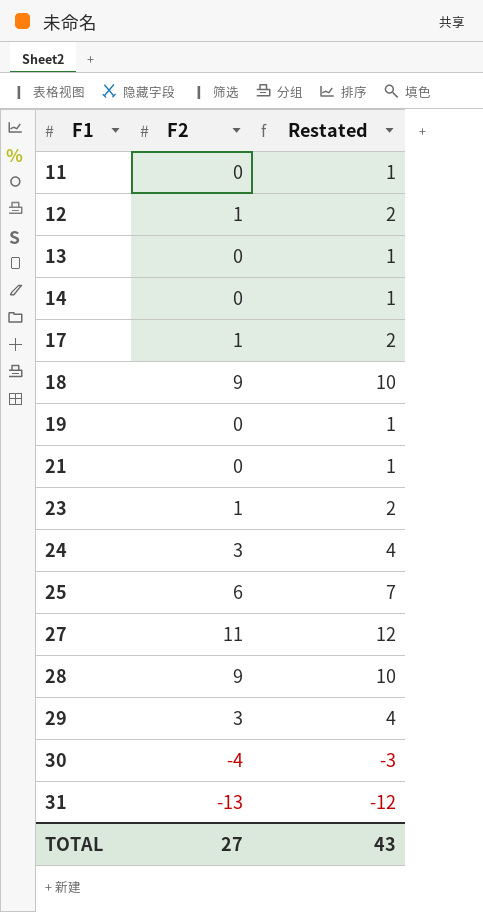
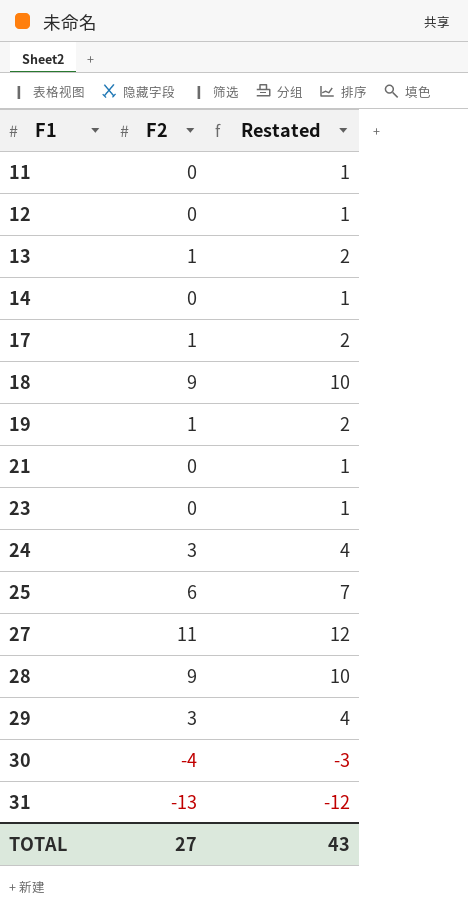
12 | F2: 1 -> 0
12 | Restated: 2 -> 1
13 | F2: 0 -> 1
13 | Restated: 1 -> 2
19 | F2: 0 -> 1
19 | Restated: 1 -> 2
23 | F2: 1 -> 0
23 | Restated: 2 -> 1

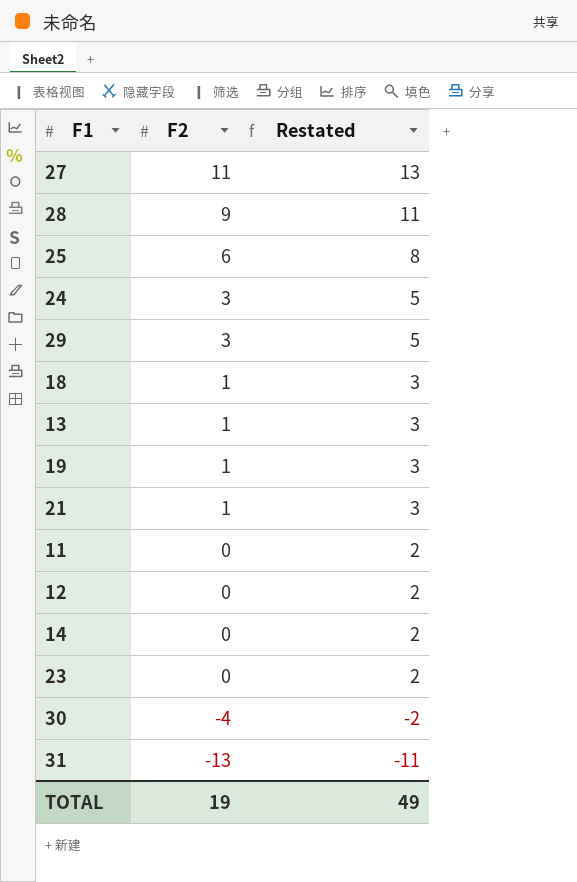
row order: F1 ascending -> F2 descending
column Restated | formula: [F2] + 1 -> [F2] + 2
row 17: 1 | 2 -> none
18 | F2: 9 -> 1
21 | F2: 0 -> 1
TOTAL | F2: 27 -> 19
TOTAL | Restated: 43 -> 49

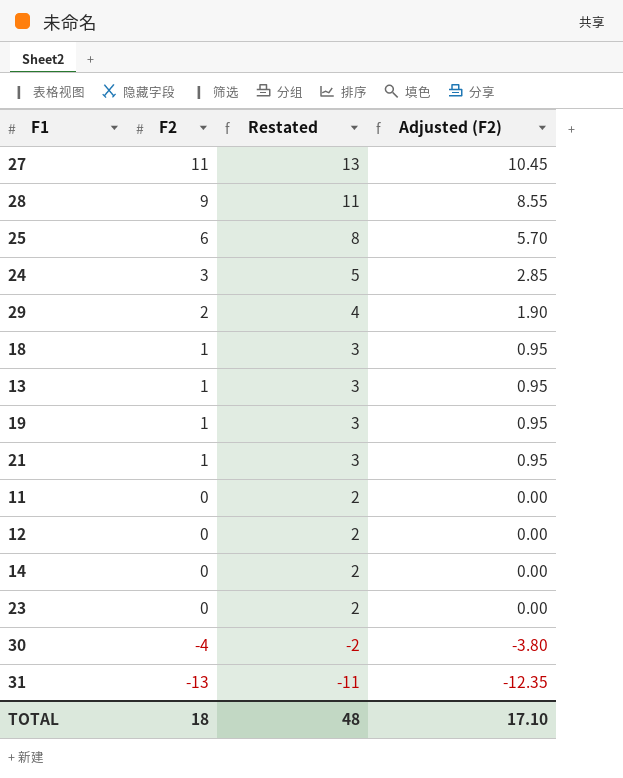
column Adjusted (F2) | formula: none -> [F2] * 0.95
29 | F2: 3 -> 2
29 | Restated: 5 -> 4
TOTAL | F2: 19 -> 18
TOTAL | Restated: 49 -> 48

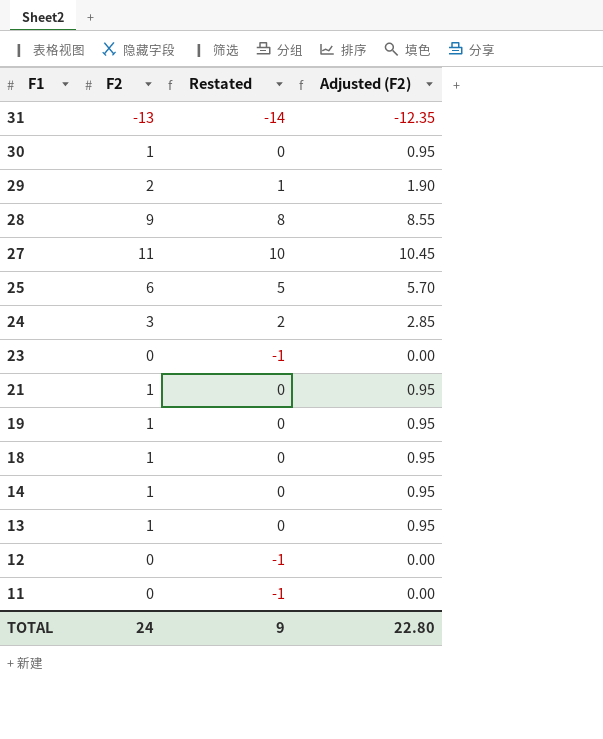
row order: F2 descending -> F1 descending
column Restated | formula: [F2] + 2 -> [F2] - 1
30 | F2: -4 -> 1
30 | Adjusted (F2): -3.80 -> 0.95
14 | F2: 0 -> 1
14 | Adjusted (F2): 0.00 -> 0.95
TOTAL | F2: 18 -> 24
TOTAL | Restated: 48 -> 9
TOTAL | Adjusted (F2): 17.10 -> 22.80

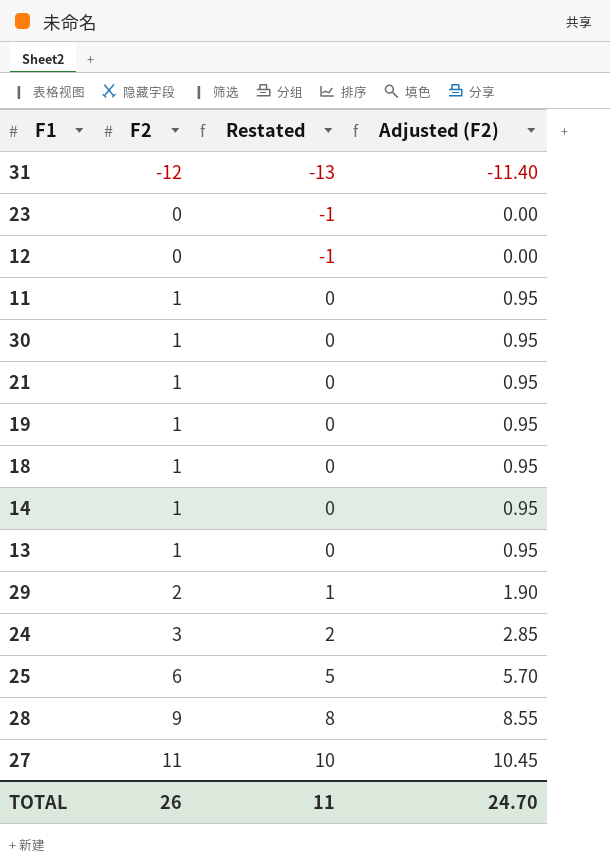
row order: F1 descending -> F2 ascending
31 | F2: -13 -> -12
31 | Restated: -14 -> -13
31 | Adjusted (F2): -12.35 -> -11.40
11 | F2: 0 -> 1
11 | Restated: -1 -> 0
11 | Adjusted (F2): 0.00 -> 0.95
TOTAL | F2: 24 -> 26
TOTAL | Restated: 9 -> 11
TOTAL | Adjusted (F2): 22.80 -> 24.70

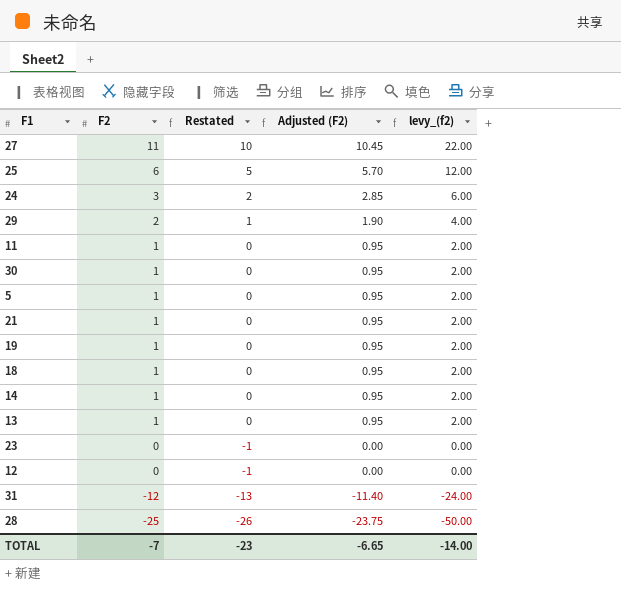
row order: F2 ascending -> F2 descending
column levy_(f2) | formula: none -> [F2] * 2
row 5: none -> 1 | 0 | 0.95 | 2.00
28 | F2: 9 -> -25
28 | Restated: 8 -> -26
28 | Adjusted (F2): 8.55 -> -23.75
TOTAL | F2: 26 -> -7
TOTAL | Restated: 11 -> -23
TOTAL | Adjusted (F2): 24.70 -> -6.65

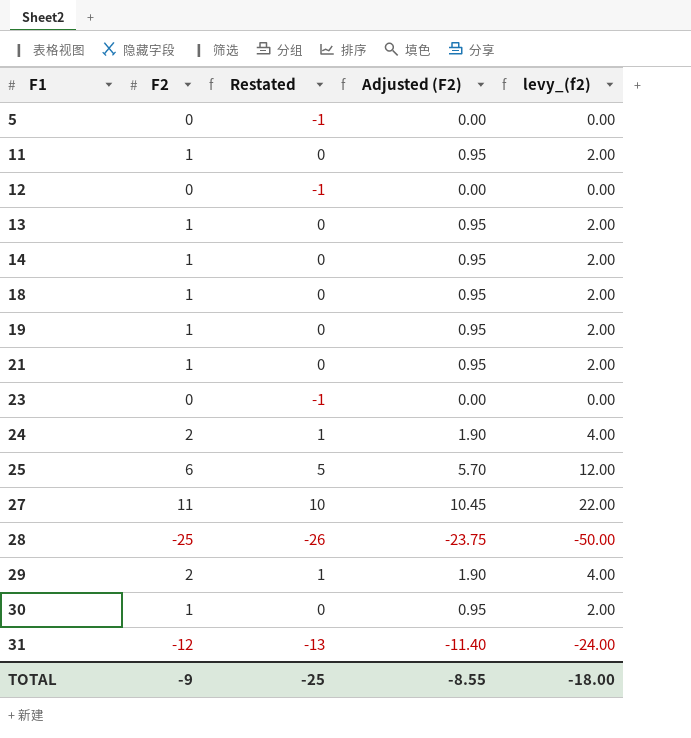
row order: F2 descending -> F1 ascending
5 | F2: 1 -> 0
5 | Restated: 0 -> -1
5 | Adjusted (F2): 0.95 -> 0.00
5 | levy_(f2): 2.00 -> 0.00
24 | F2: 3 -> 2
24 | Restated: 2 -> 1
24 | Adjusted (F2): 2.85 -> 1.90
24 | levy_(f2): 6.00 -> 4.00
TOTAL | F2: -7 -> -9
TOTAL | Restated: -23 -> -25
TOTAL | Adjusted (F2): -6.65 -> -8.55
TOTAL | levy_(f2): -14.00 -> -18.00

